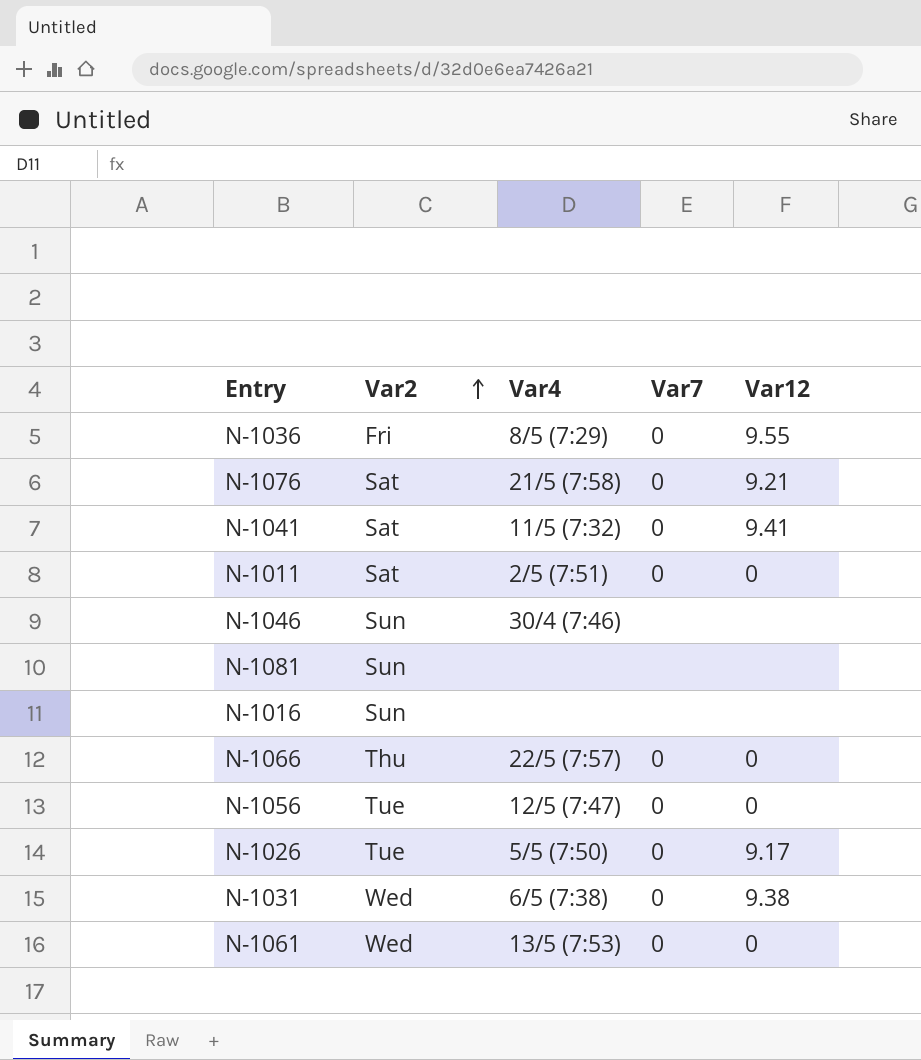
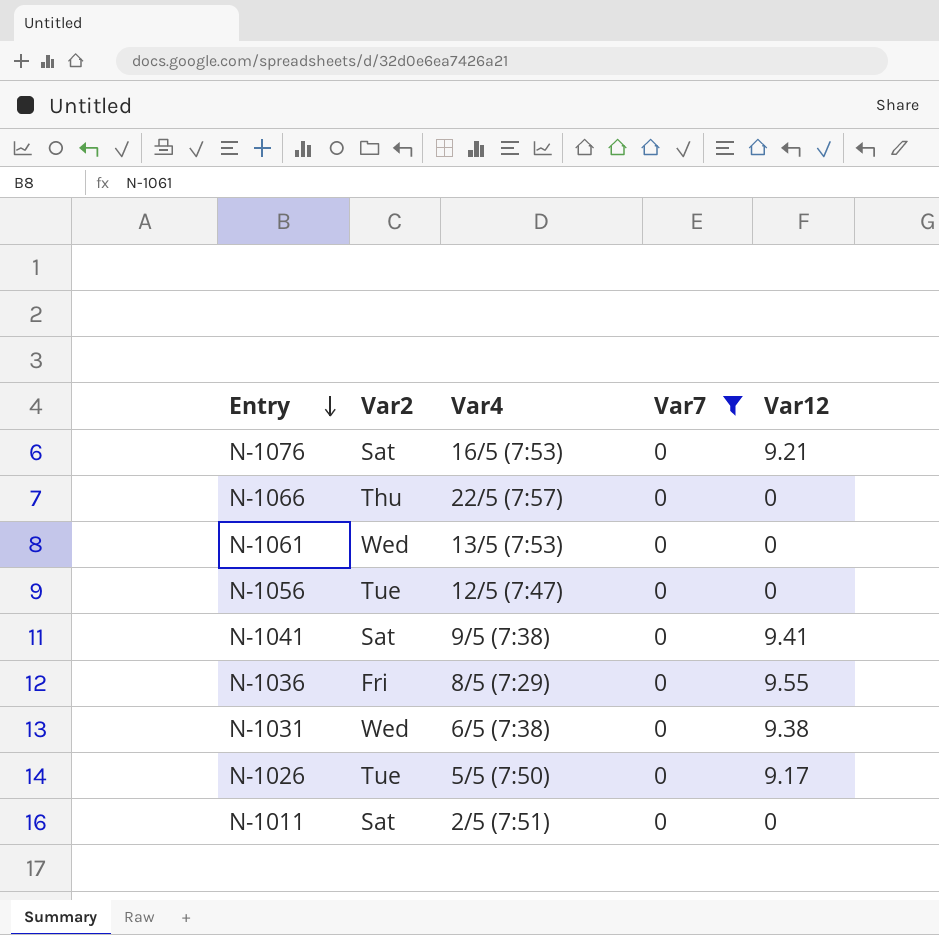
filter: none -> Var7 = 0
row order: Var2 ascending -> Entry descending
N-1076 | Var4: 21/5 (7:58) -> 16/5 (7:53)
N-1041 | Var4: 11/5 (7:32) -> 9/5 (7:38)

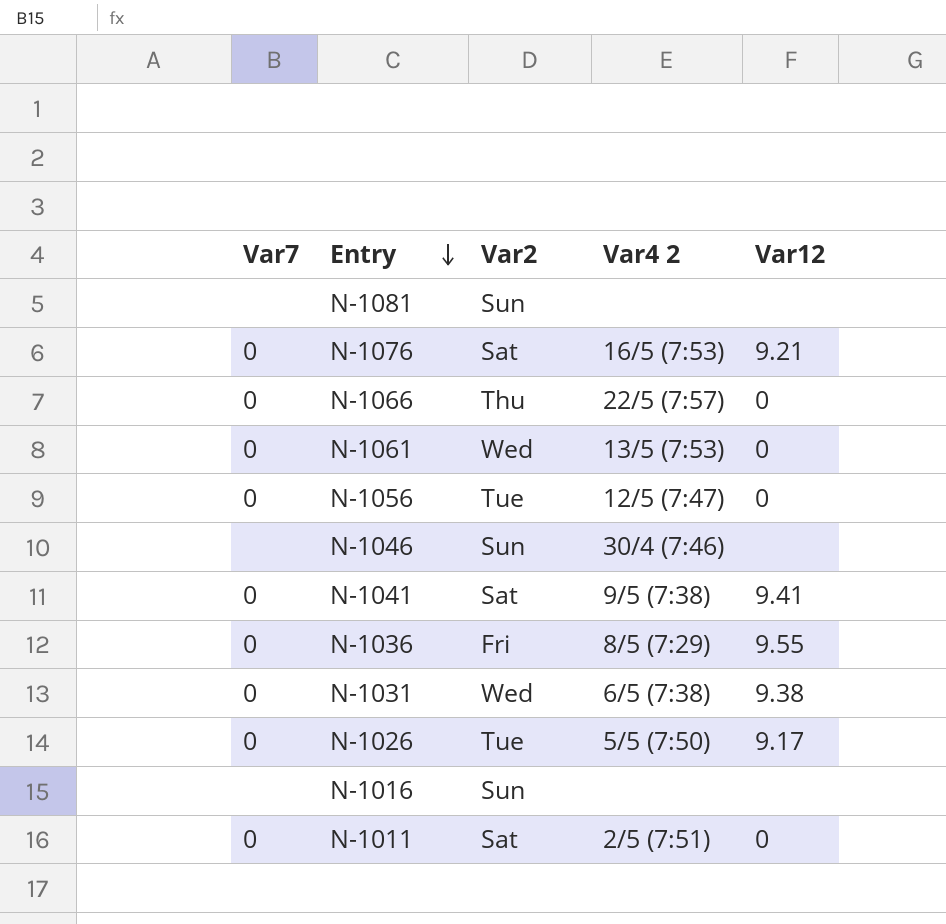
filter: Var7 = 0 -> none
column Var7 | position: 4 -> 1
column name: Var4 -> Var4 2

